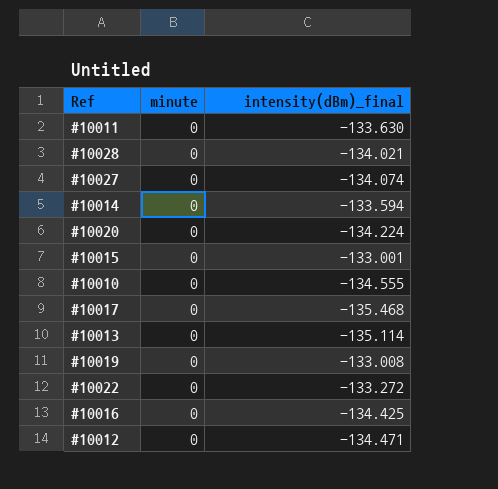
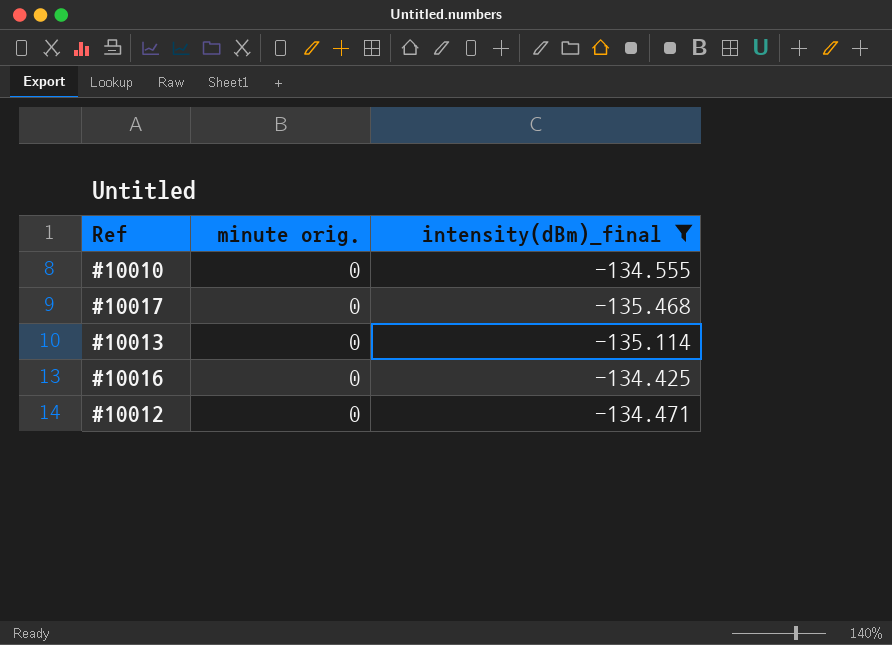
filter: none -> intensity(dBm)_final <= -134.425
column name: minute -> minute orig.

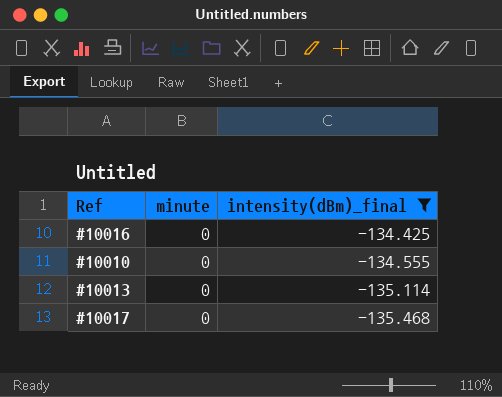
row order: none -> intensity(dBm)_final descending
column name: minute orig. -> minute
row #10012: 0 | -134.471 -> none

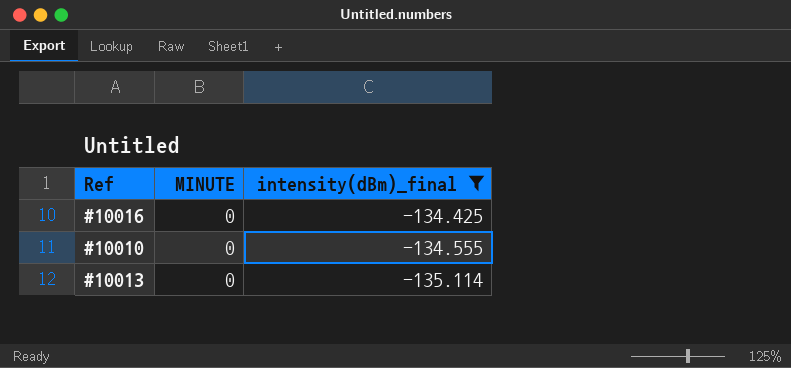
column name: minute -> MINUTE
row #10017: 0 | -135.468 -> none

